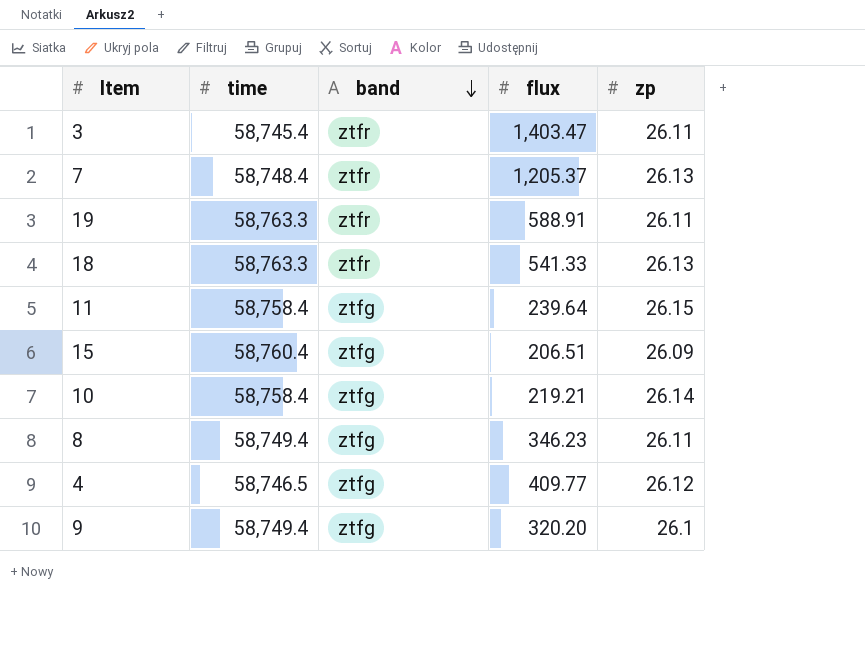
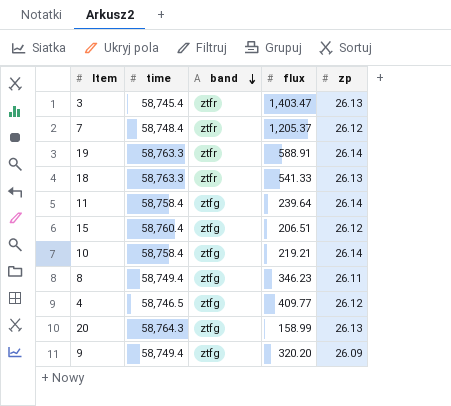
3 | zp: 26.11 -> 26.13
7 | zp: 26.13 -> 26.12
19 | zp: 26.11 -> 26.14
11 | zp: 26.15 -> 26.14
15 | zp: 26.09 -> 26.12
row 20: none -> 58,764.3 | ztfg | 158.99 | 26.13
9 | zp: 26.1 -> 26.09

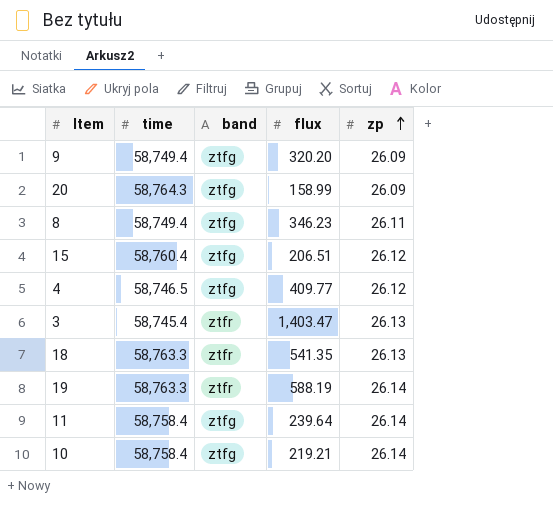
row order: band descending -> zp ascending
row 7: 58,748.4 | ztfr | 1,205.37 | 26.12 -> none
20 | zp: 26.13 -> 26.09
18 | flux: 541.33 -> 541.35
19 | flux: 588.91 -> 588.19

